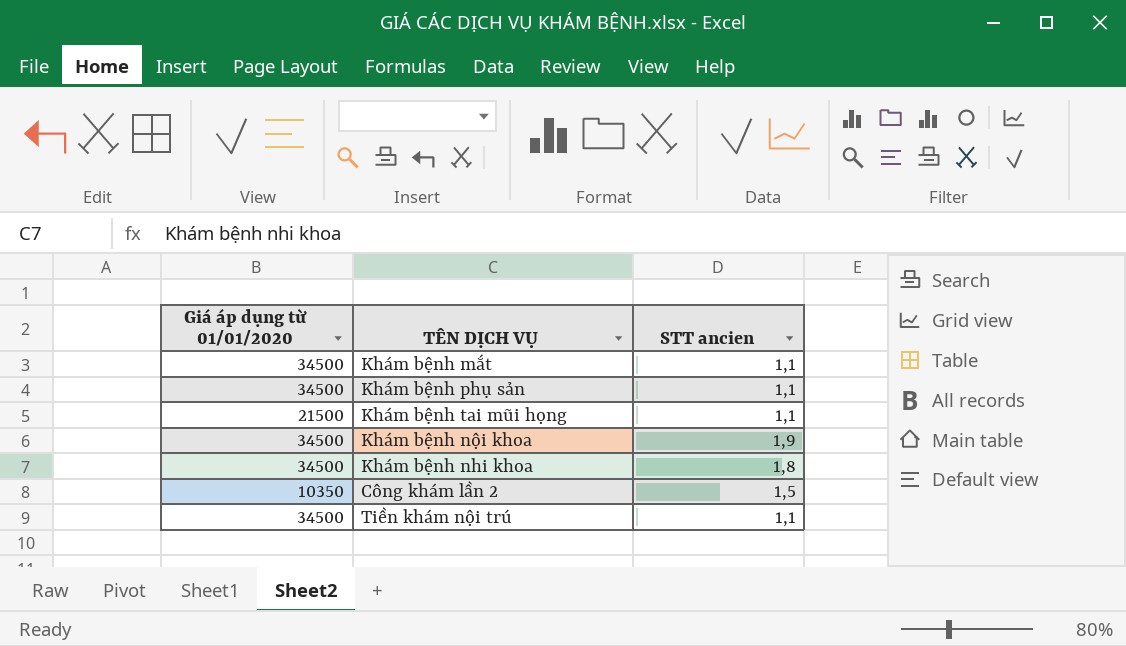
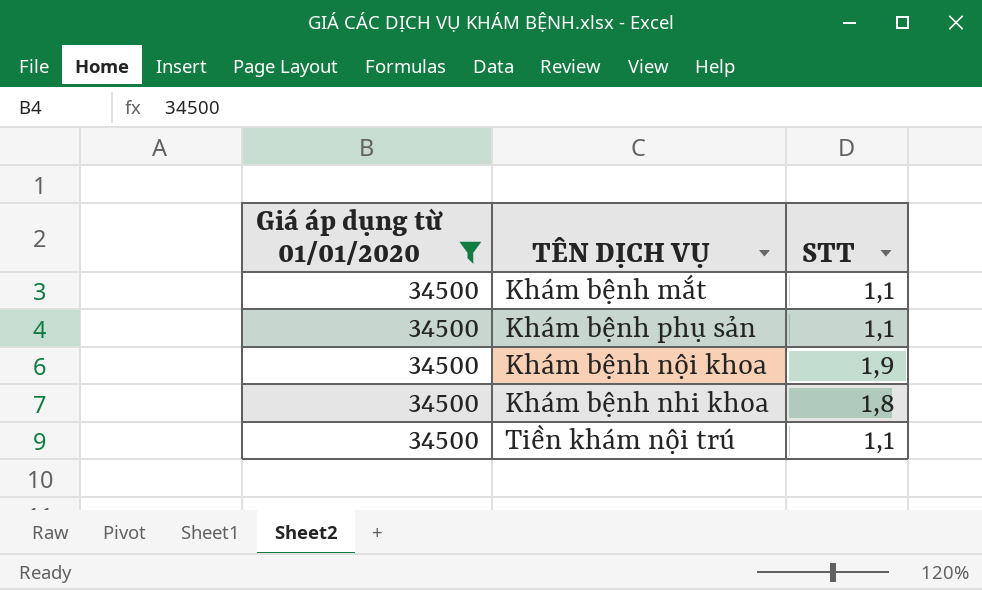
filter: none -> Giá áp dụng từ 01/01/2020 = 34500
column name: STT ancien -> STT

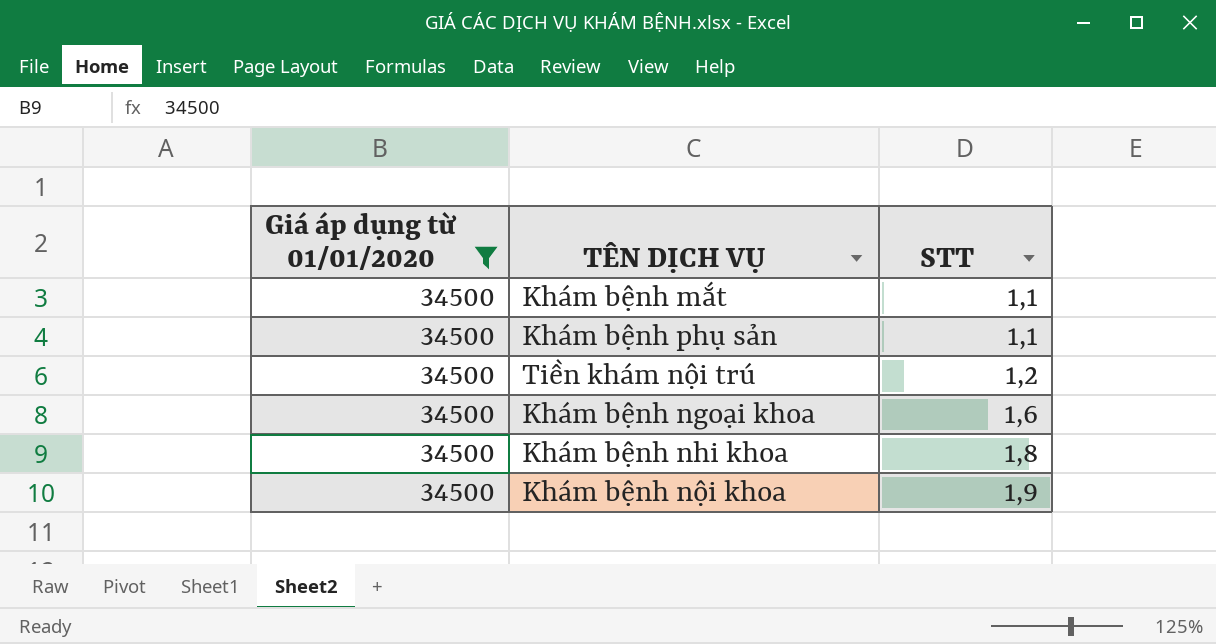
row order: none -> STT ascending
Tiền khám nội trú | STT: 1,1 -> 1,2
row Khám bệnh ngoại khoa: none -> 34500 | 1,6

